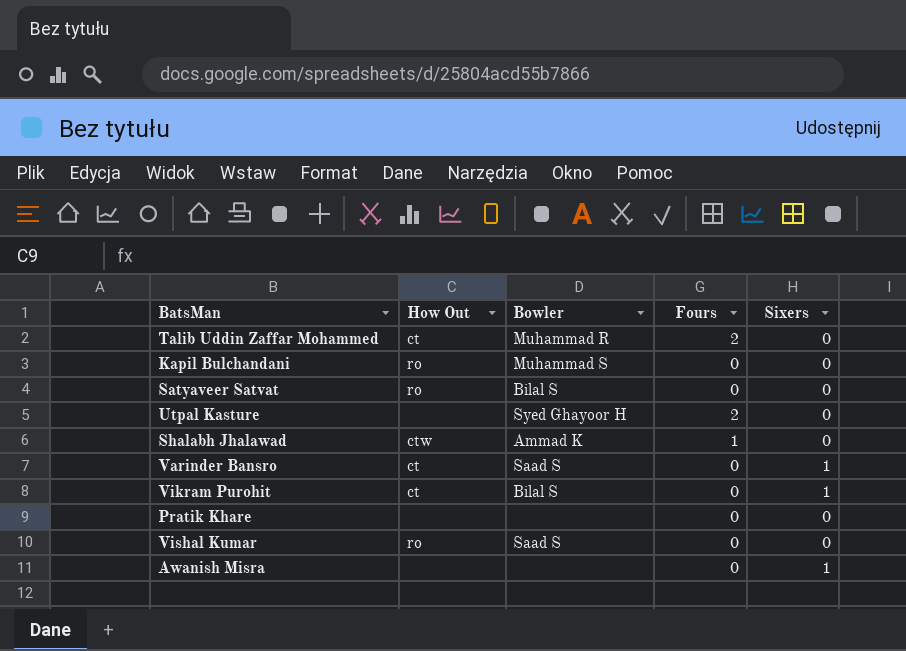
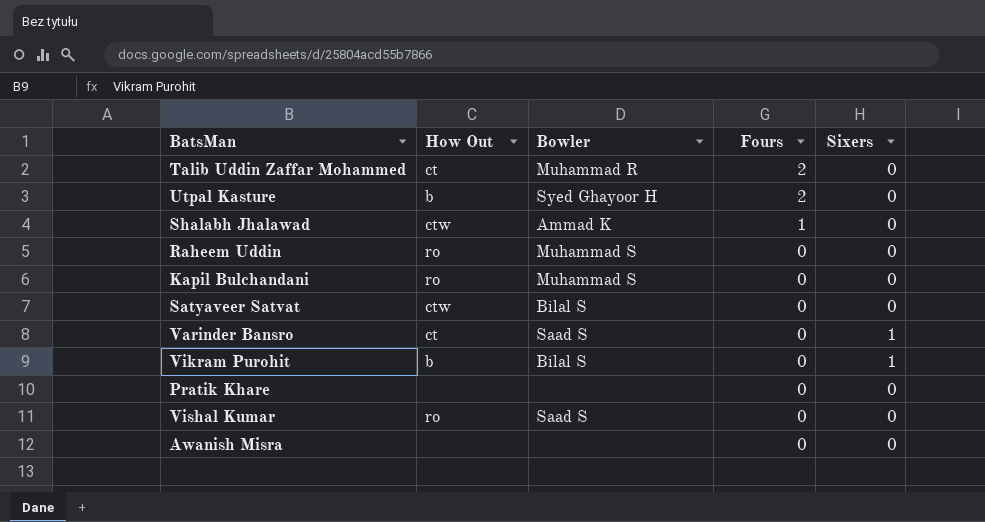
row order: none -> Fours descending
Utpal Kasture | How Out: none -> b
row Raheem Uddin: none -> ro | Muhammad S | 0 | 0
Satyaveer Satvat | How Out: ro -> ctw
Vikram Purohit | How Out: ct -> b
Awanish Misra | Sixers: 1 -> 0

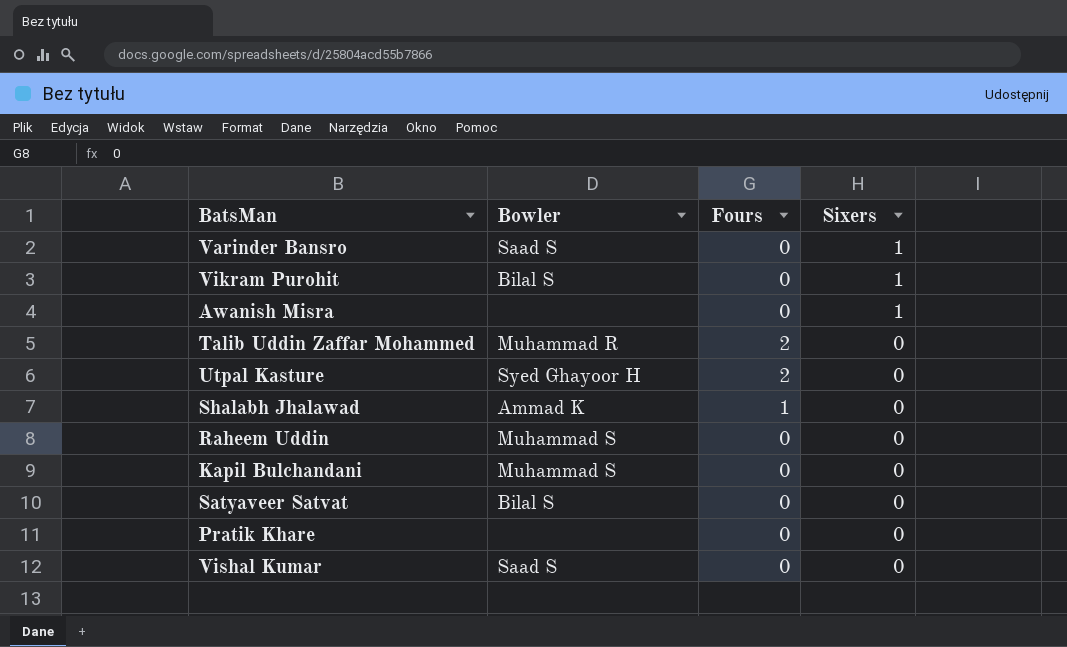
row order: Fours descending -> Sixers descending
column How Out | position: 2 -> none
Awanish Misra | Sixers: 0 -> 1

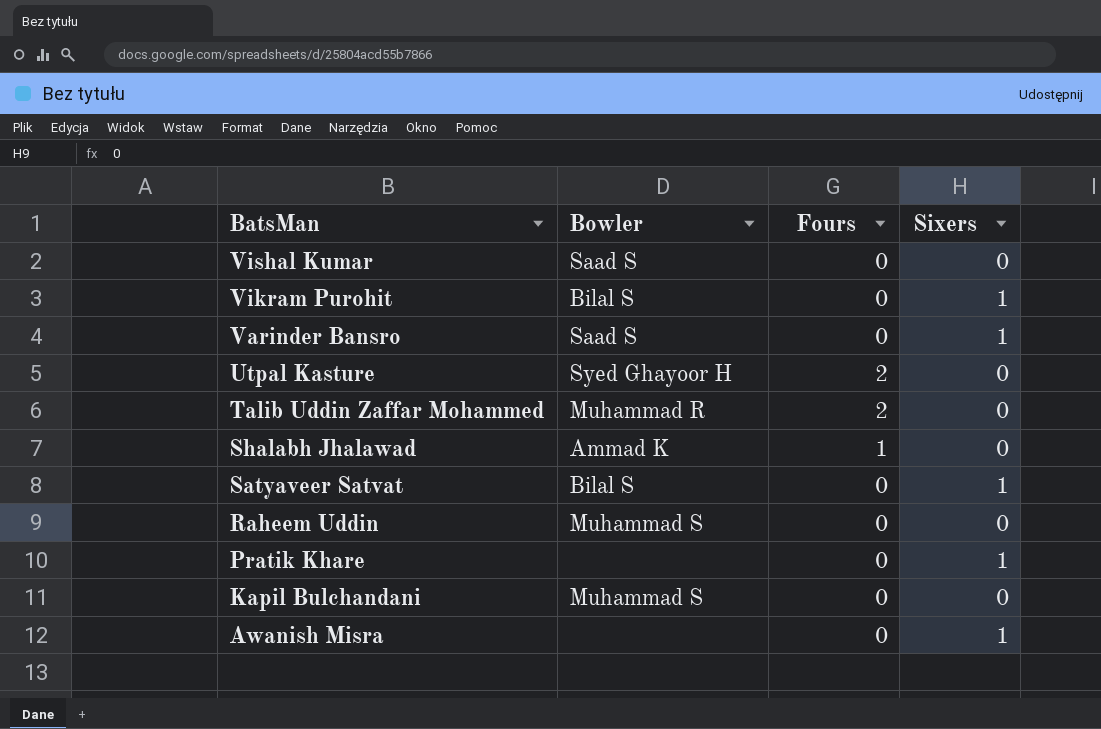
row order: Sixers descending -> BatsMan descending
Satyaveer Satvat | Sixers: 0 -> 1
Pratik Khare | Sixers: 0 -> 1

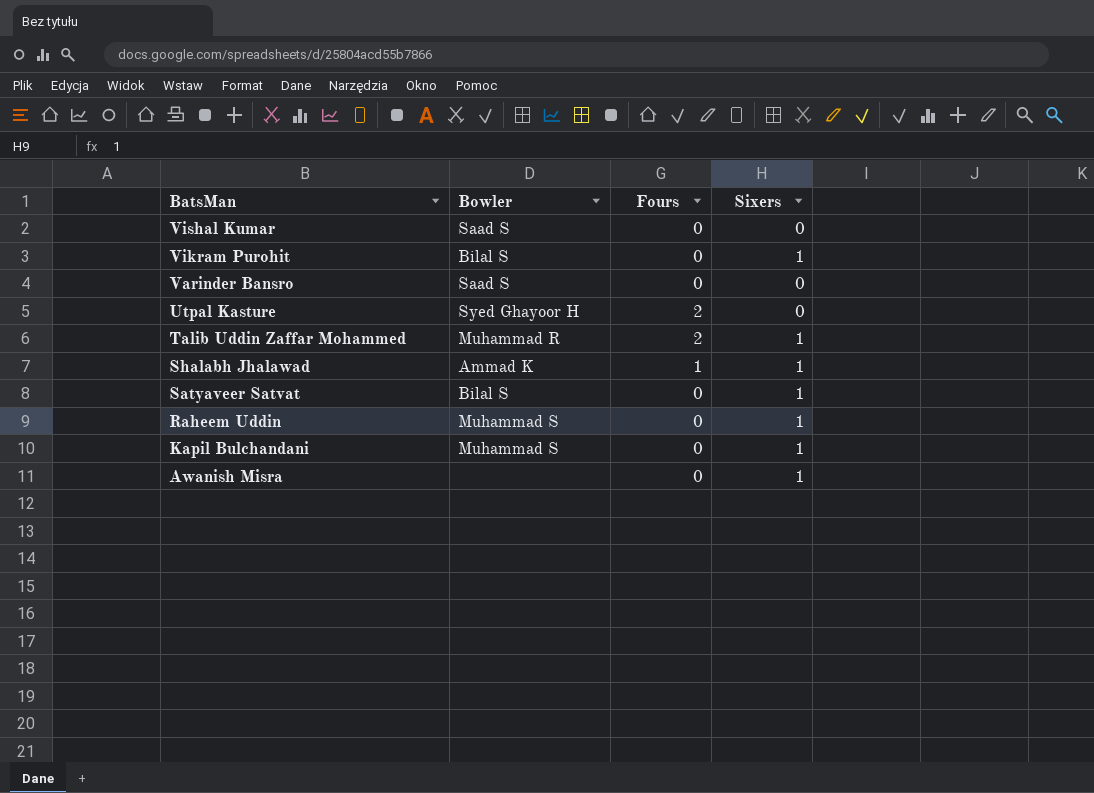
row Pratik Khare: none | 0 | 1 -> none
Varinder Bansro | Sixers: 1 -> 0
Talib Uddin Zaffar Mohammed | Sixers: 0 -> 1
Shalabh Jhalawad | Sixers: 0 -> 1
Raheem Uddin | Sixers: 0 -> 1
Kapil Bulchandani | Sixers: 0 -> 1

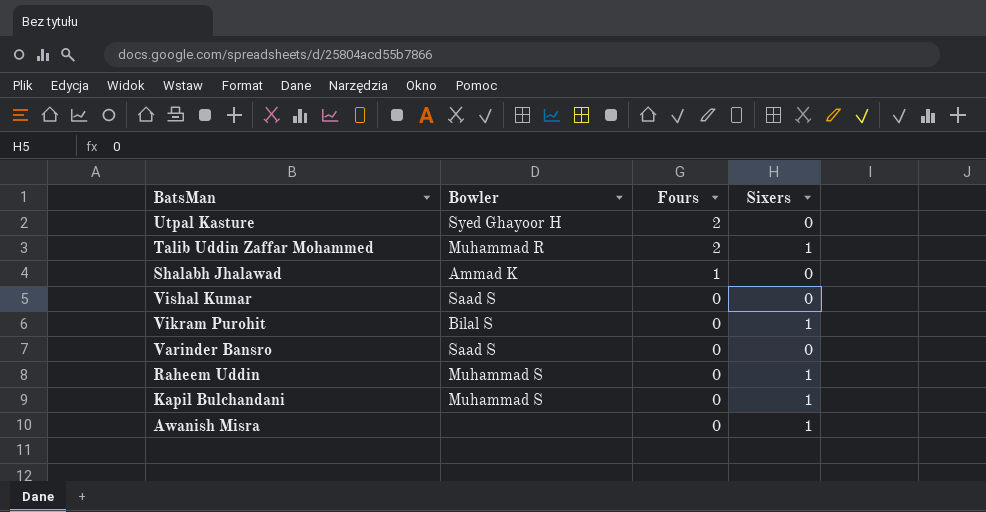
row order: BatsMan descending -> Fours descending
row Satyaveer Satvat: Bilal S | 0 | 1 -> none
Shalabh Jhalawad | Sixers: 1 -> 0

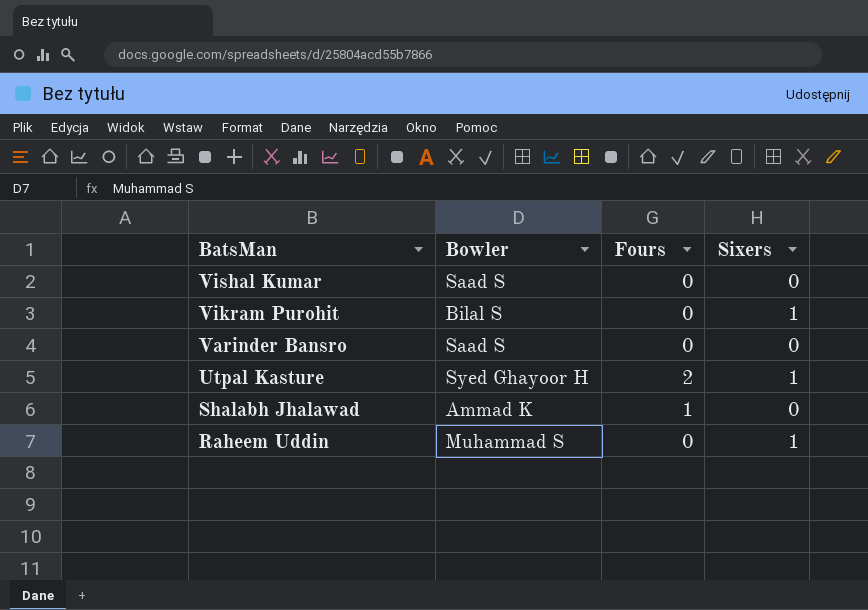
row order: Fours descending -> BatsMan descending
row Talib Uddin Zaffar Mohammed: Muhammad R | 2 | 1 -> none
row Kapil Bulchandani: Muhammad S | 0 | 1 -> none
row Awanish Misra: none | 0 | 1 -> none
Utpal Kasture | Sixers: 0 -> 1

